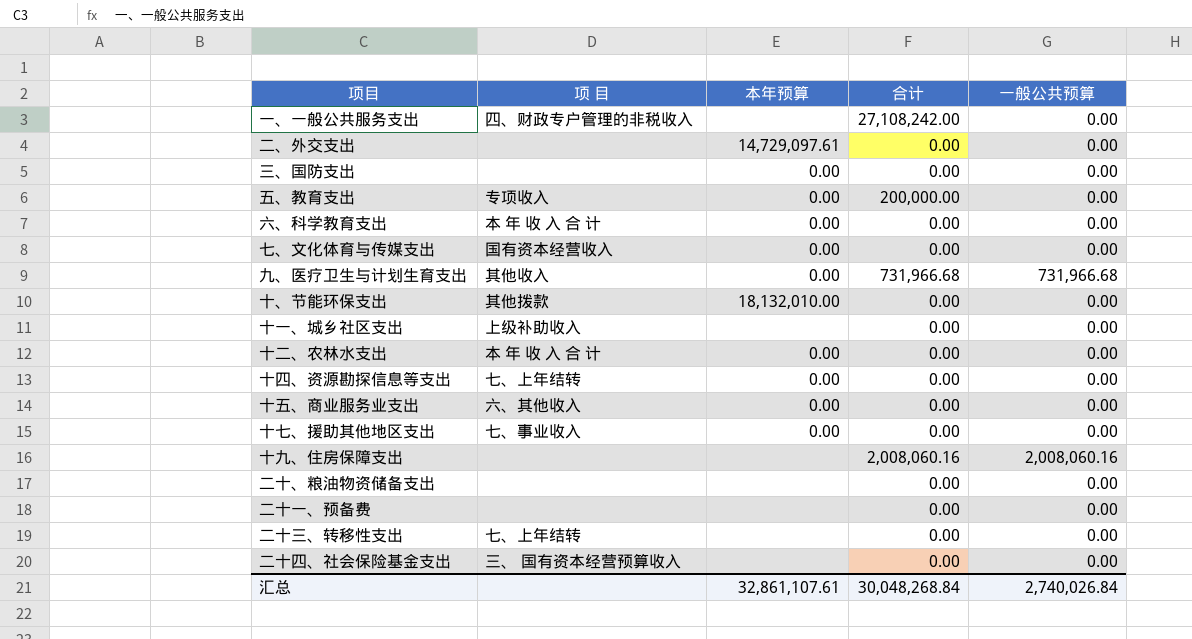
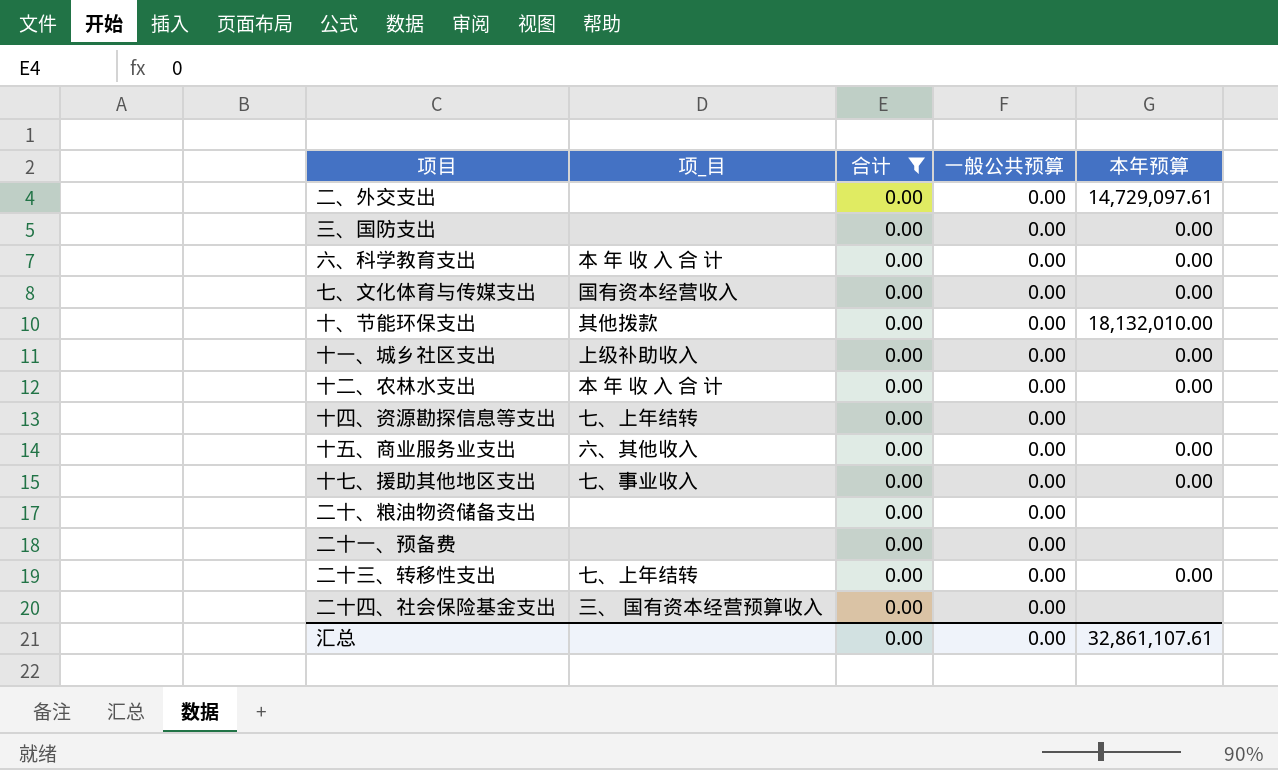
filter: none -> 合计 = 0.00
column name: 项 目 -> 项_目
column 本年预算 | position: 3 -> 5
十一、城乡社区支出 | 本年预算: none -> 0.00
十四、资源勘探信息等支出 | 本年预算: 0.00 -> none
二十三、转移性支出 | 本年预算: none -> 0.00
汇总 | 合计: 30,048,268.84 -> 0.00
汇总 | 一般公共预算: 2,740,026.84 -> 0.00

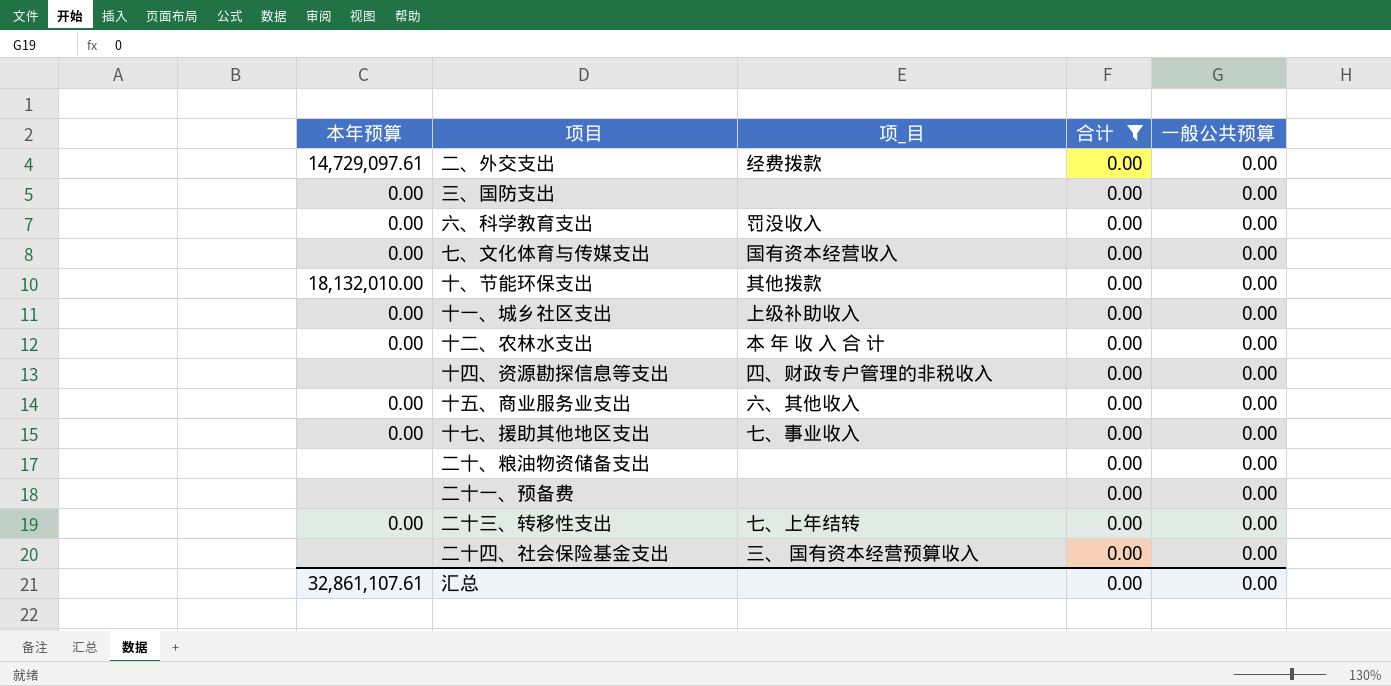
column 本年预算 | position: 5 -> 1
二、外交支出 | 项_目: none -> 经费拨款
六、科学教育支出 | 项_目: 本 年 收 入 合 计 -> 罚没收入
十四、资源勘探信息等支出 | 项_目: 七、上年结转 -> 四、财政专户管理的非税收入

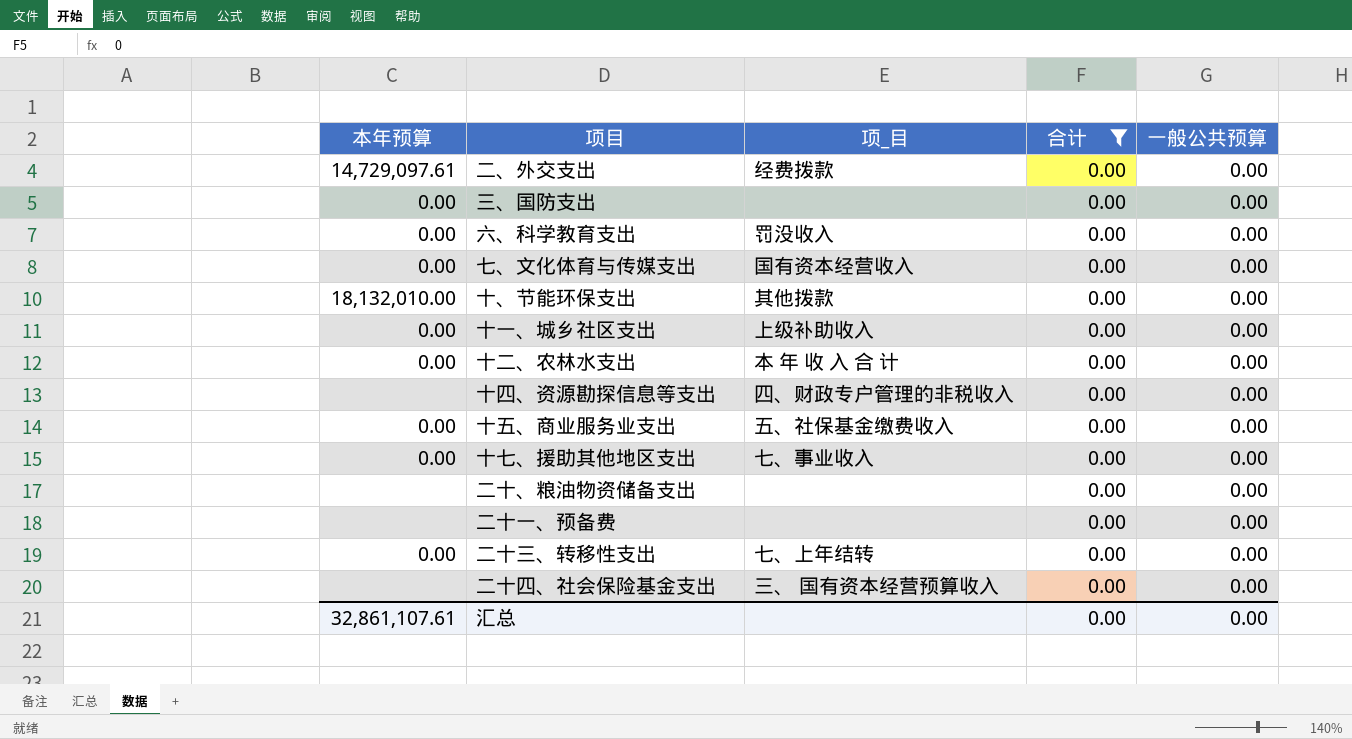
十五、商业服务业支出 | 项_目: 六、其他收入 -> 五、社保基金缴费收入

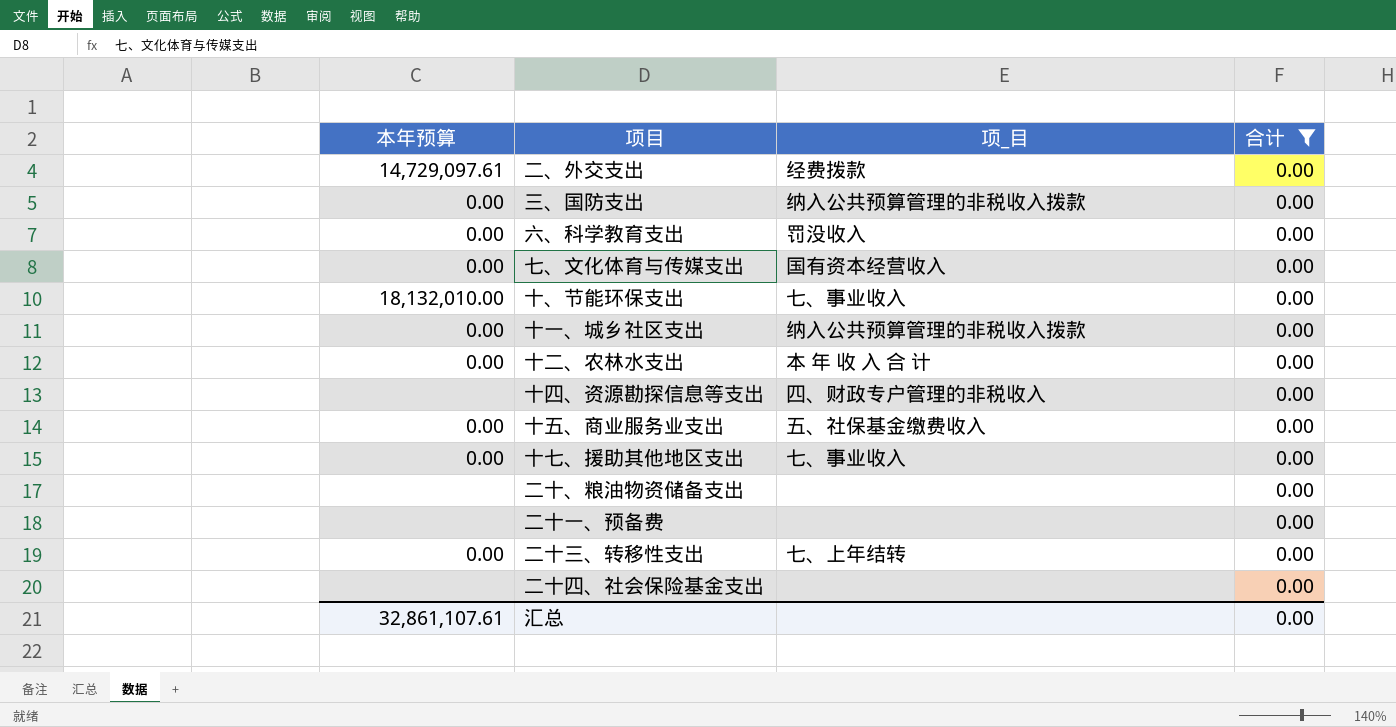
column 一般公共预算 | position: 5 -> none
三、国防支出 | 项_目: none -> 纳入公共预算管理的非税收入拨款
十、节能环保支出 | 项_目: 其他拨款 -> 七、事业收入
十一、城乡社区支出 | 项_目: 上级补助收入 -> 纳入公共预算管理的非税收入拨款
二十四、社会保险基金支出 | 项_目: 三、 国有资本经营预算收入 -> none

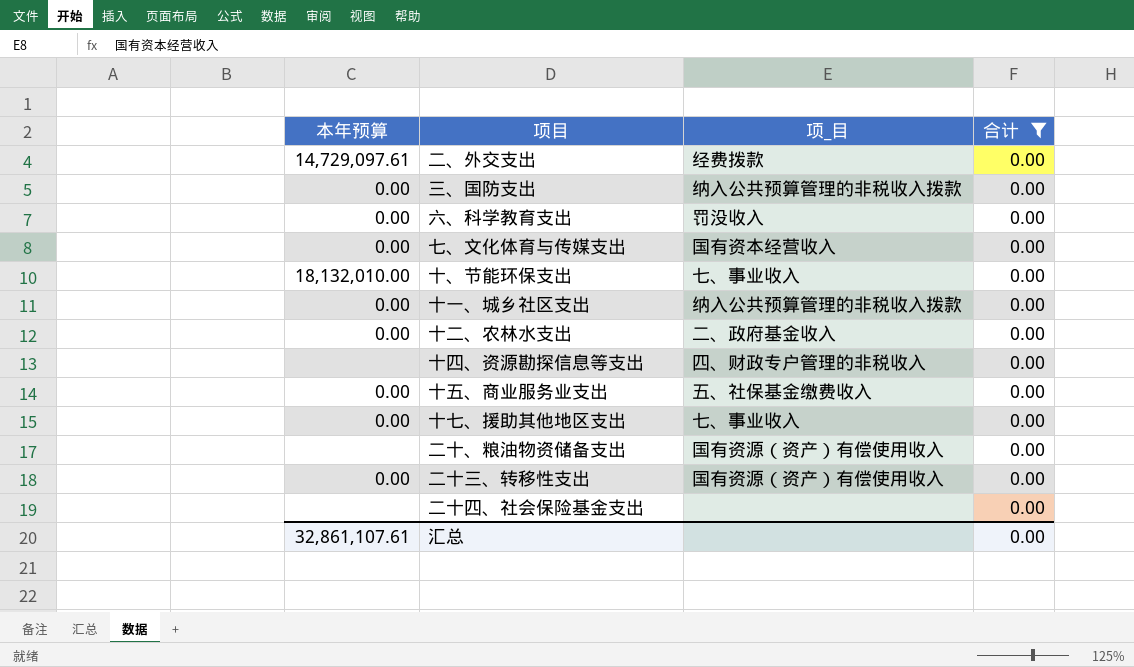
row 二十一、预备费: none | none | 0.00 -> none
十二、农林水支出 | 项_目: 本 年 收 入 合 计 -> 二、政府基金收入
二十、粮油物资储备支出 | 项_目: none -> 国有资源（资产）有偿使用收入
二十三、转移性支出 | 项_目: 七、上年结转 -> 国有资源（资产）有偿使用收入

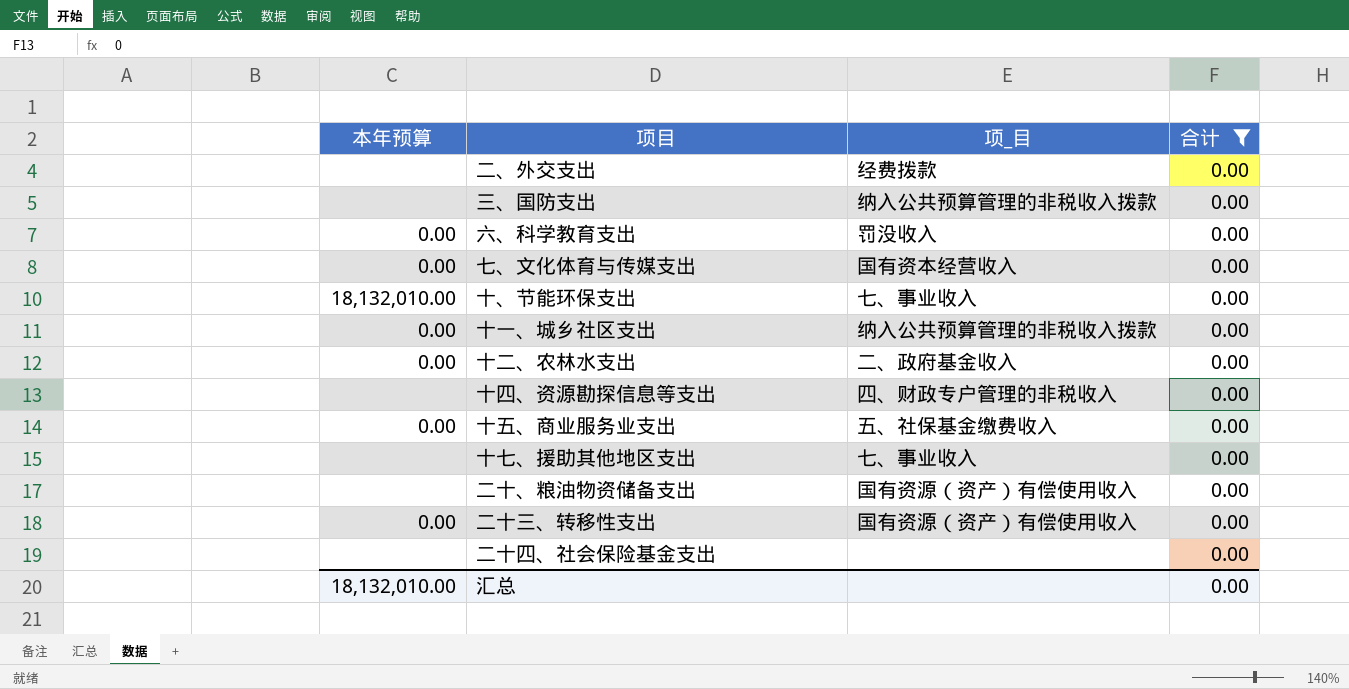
二、外交支出 | 本年预算: 14,729,097.61 -> none
三、国防支出 | 本年预算: 0.00 -> none
十七、援助其他地区支出 | 本年预算: 0.00 -> none
汇总 | 本年预算: 32,861,107.61 -> 18,132,010.00

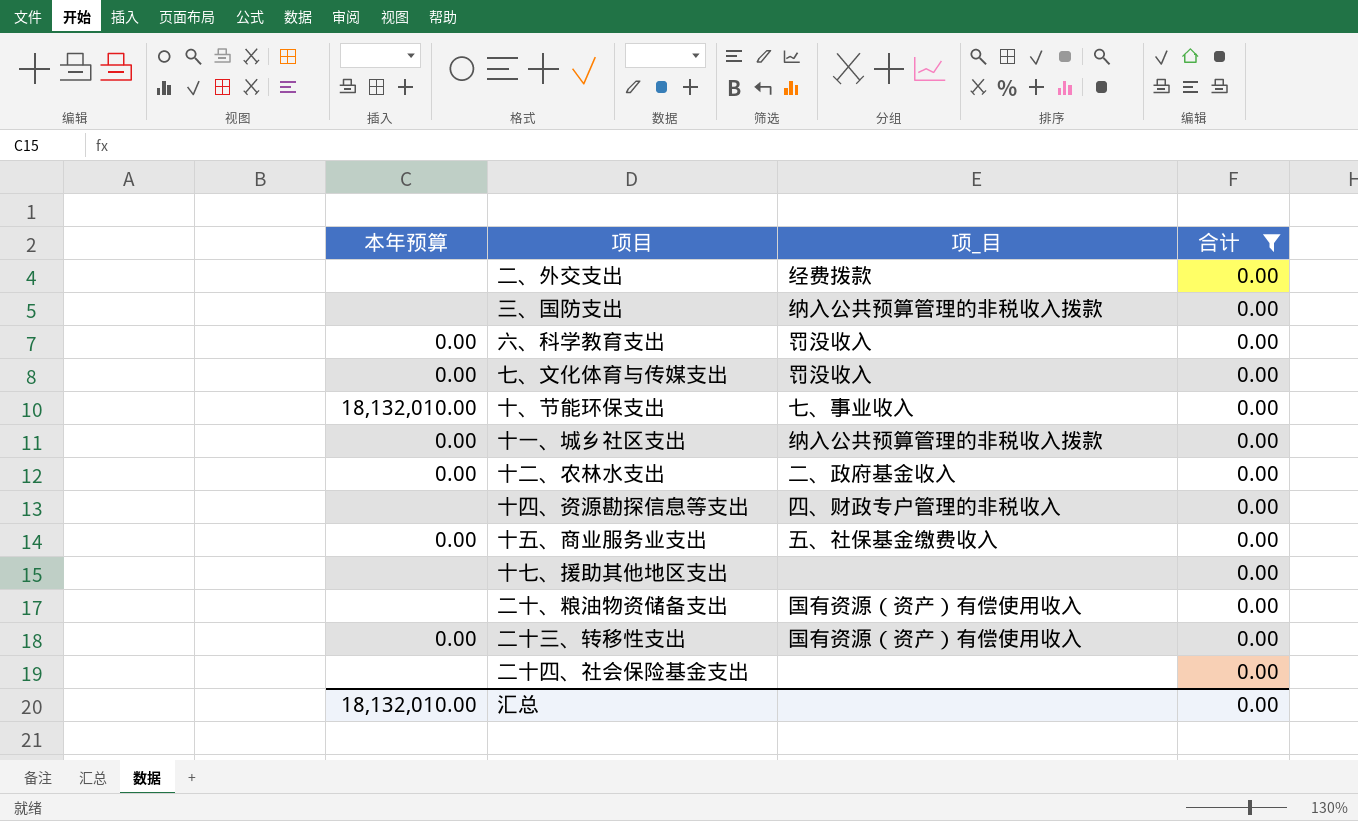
七、文化体育与传媒支出 | 项_目: 国有资本经营收入 -> 罚没收入
十七、援助其他地区支出 | 项_目: 七、事业收入 -> none

